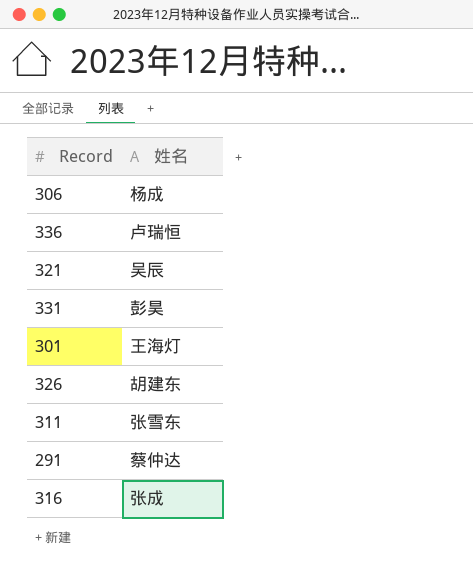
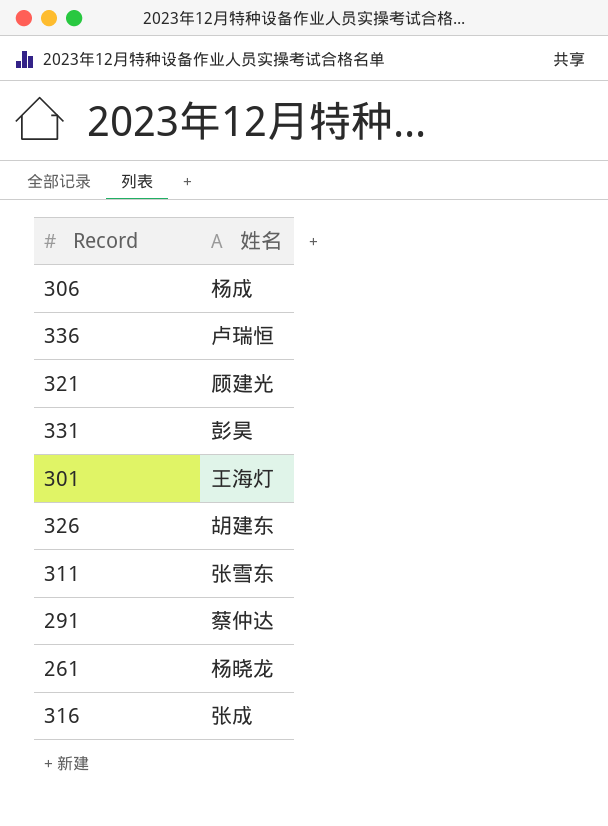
321 | 姓名: 吴辰 -> 顾建光
row 261: none -> 杨晓龙

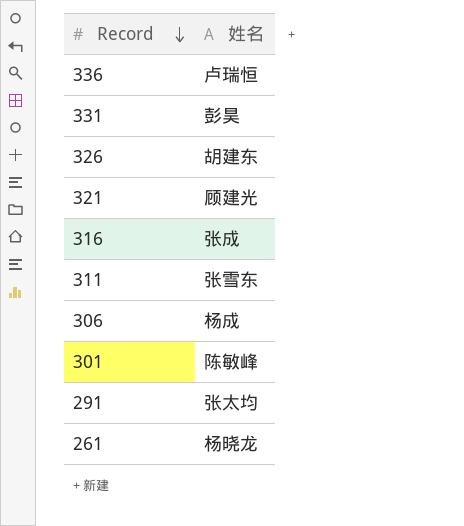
row order: none -> Record descending
301 | 姓名: 王海灯 -> 陈敏峰
291 | 姓名: 蔡仲达 -> 张太均

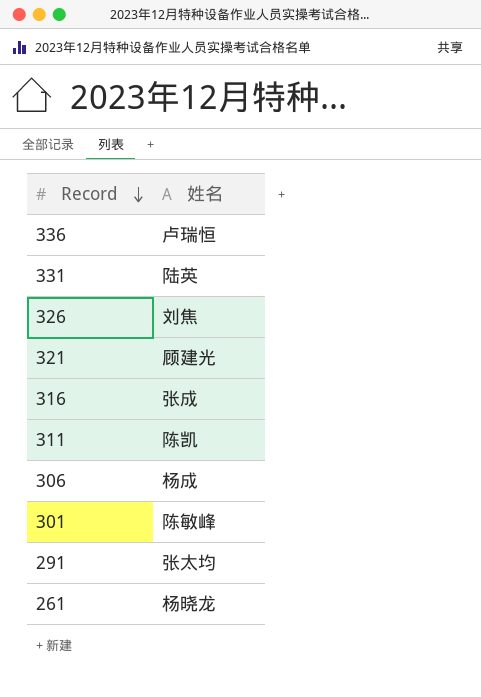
331 | 姓名: 彭昊 -> 陆英
326 | 姓名: 胡建东 -> 刘焦
311 | 姓名: 张雪东 -> 陈凯

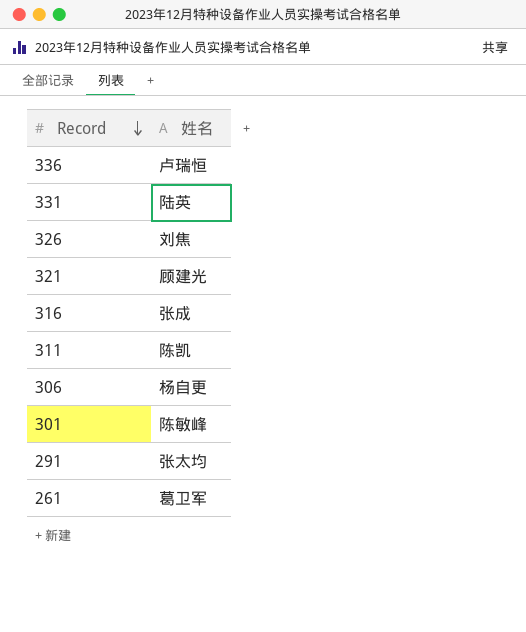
306 | 姓名: 杨成 -> 杨自更
261 | 姓名: 杨晓龙 -> 葛卫军

